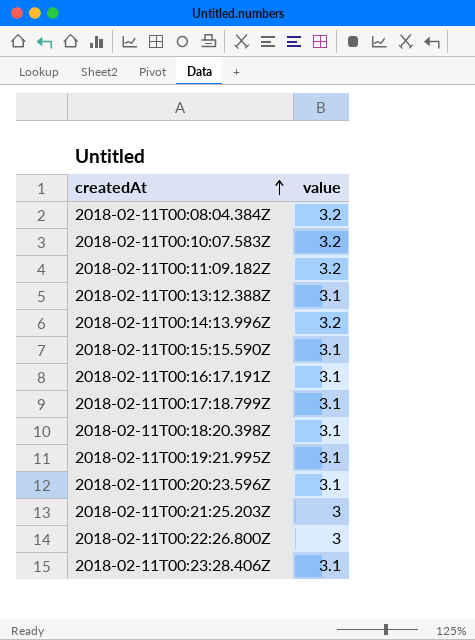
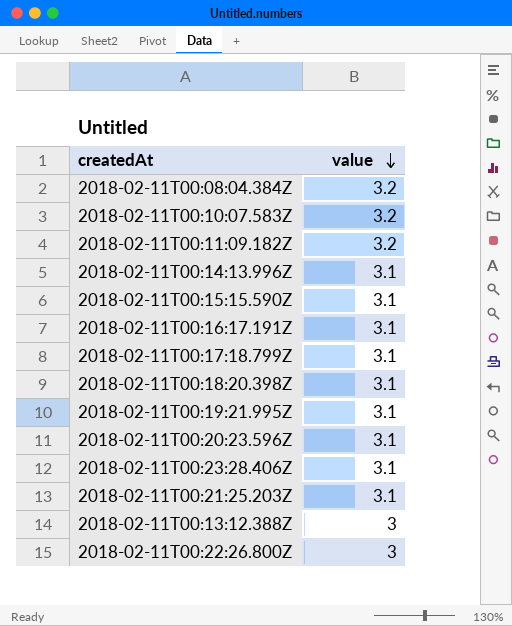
row order: createdAt ascending -> value descending
2018-02-11T00:14:13.996Z | value: 3.2 -> 3.1
2018-02-11T00:21:25.203Z | value: 3 -> 3.1
2018-02-11T00:13:12.388Z | value: 3.1 -> 3

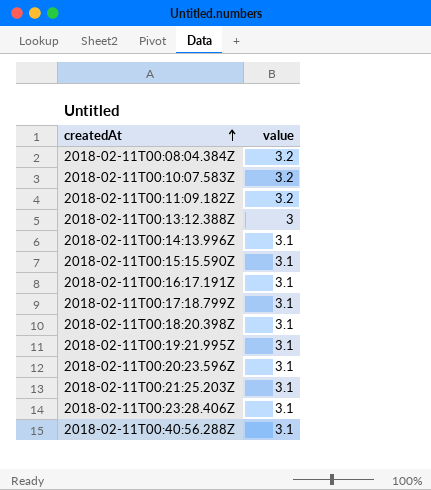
row order: value descending -> createdAt ascending
row 2018-02-11T00:22:26.800Z: 3 -> none
row 2018-02-11T00:40:56.288Z: none -> 3.1

